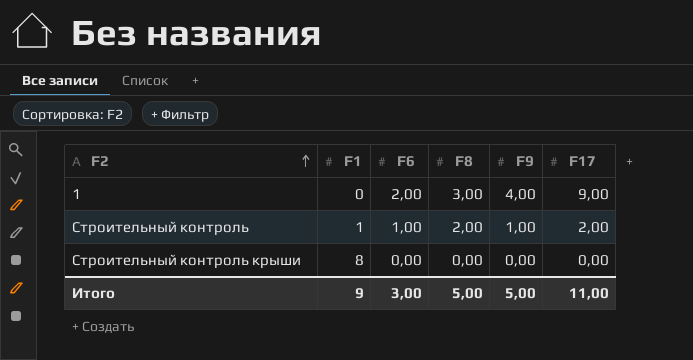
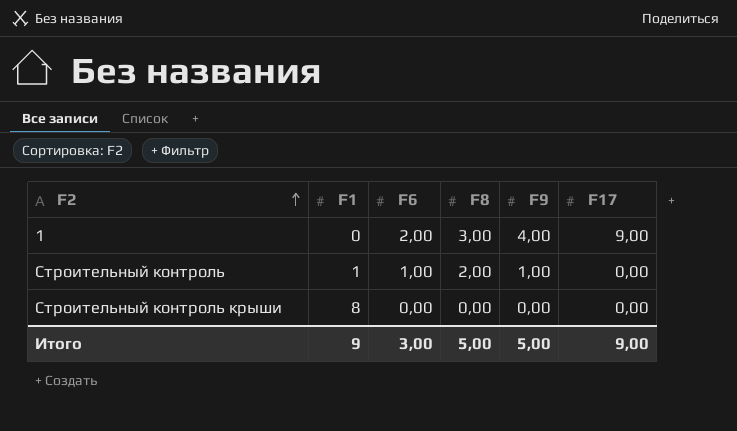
Строительный контроль | F17: 2,00 -> 0,00
Итого | F17: 11,00 -> 9,00

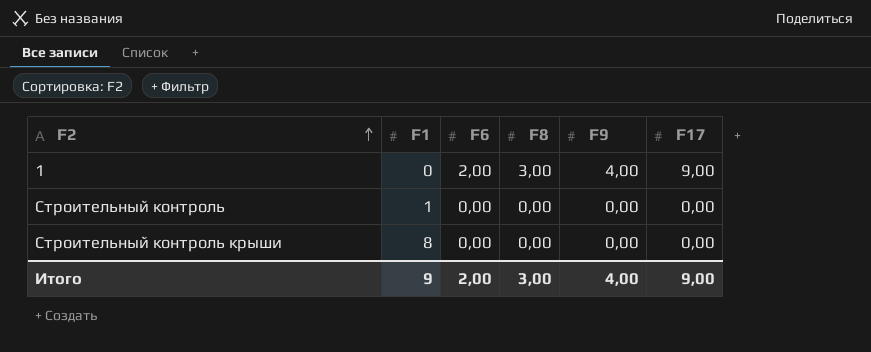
Строительный контроль | F6: 1,00 -> 0,00
Строительный контроль | F8: 2,00 -> 0,00
Строительный контроль | F9: 1,00 -> 0,00
Итого | F6: 3,00 -> 2,00
Итого | F8: 5,00 -> 3,00
Итого | F9: 5,00 -> 4,00

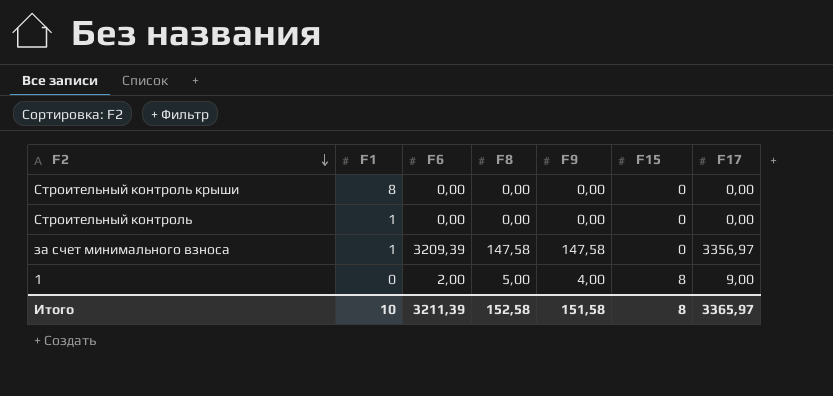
row order: F2 ascending -> F2 descending
column F15 | position: none -> 6
row за счет минимального взноса: none -> 1 | 3209,39 | 147,58 | 147,58 | 0 | 3356,97
1 | F8: 3,00 -> 5,00
Итого | F1: 9 -> 10
Итого | F6: 2,00 -> 3211,39
Итого | F8: 3,00 -> 152,58
Итого | F9: 4,00 -> 151,58
Итого | F17: 9,00 -> 3365,97

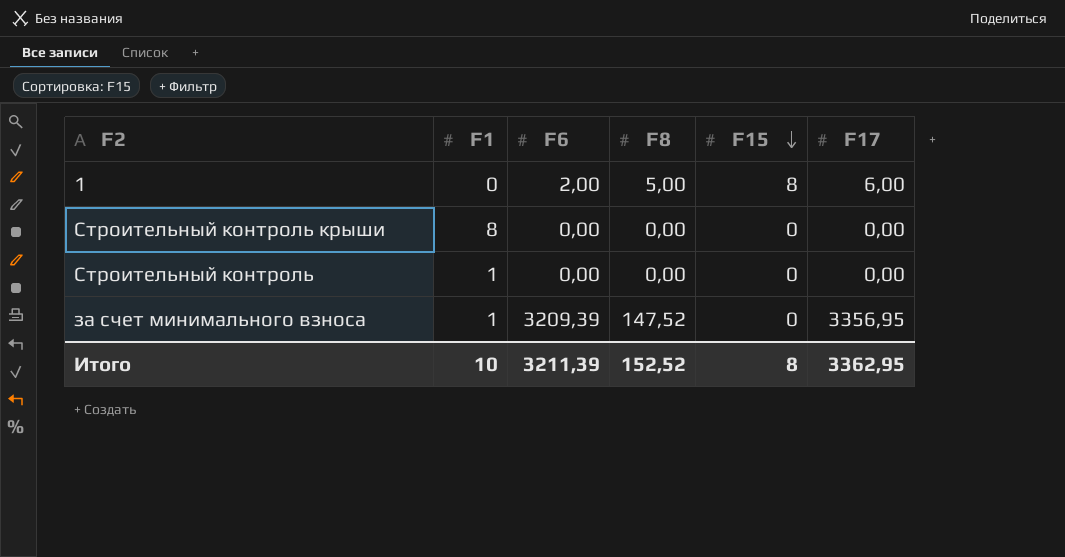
row order: F2 descending -> F15 descending
column F9 | position: 5 -> none
1 | F17: 9,00 -> 6,00
за счет минимального взноса | F8: 147,58 -> 147,52
за счет минимального взноса | F17: 3356,97 -> 3356,95
Итого | F8: 152,58 -> 152,52
Итого | F17: 3365,97 -> 3362,95

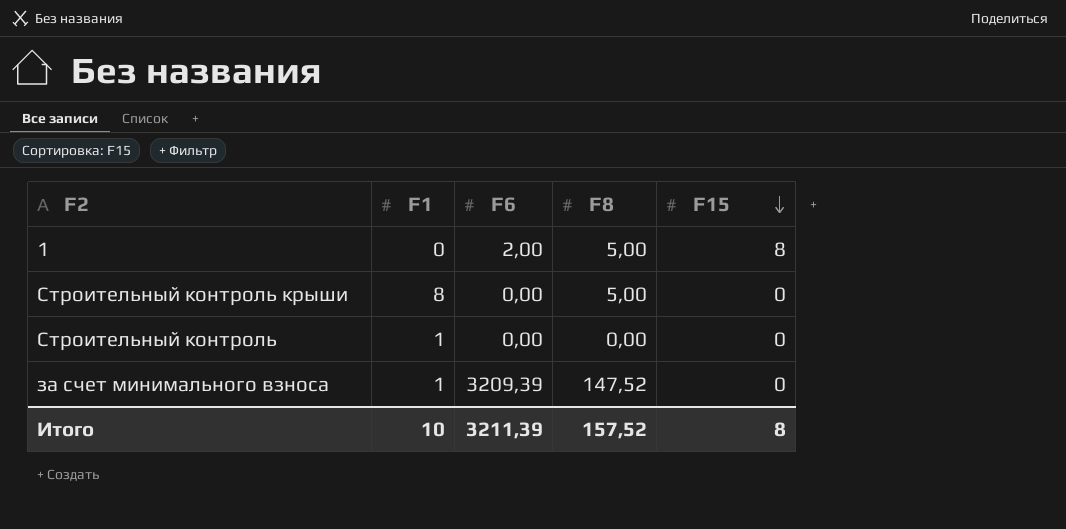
column F17 | position: 6 -> none
Строительный контроль крыши | F8: 0,00 -> 5,00
Итого | F8: 152,52 -> 157,52

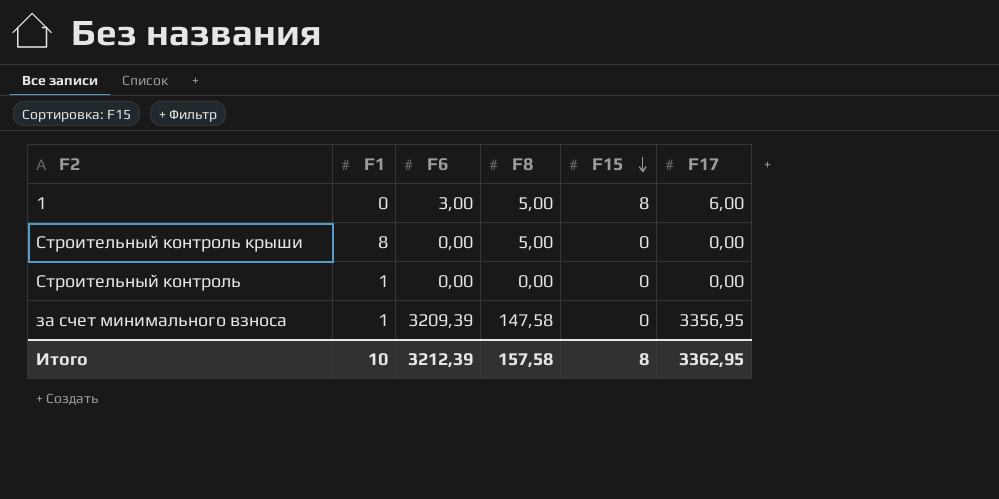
column F17 | position: none -> 6
1 | F6: 2,00 -> 3,00
за счет минимального взноса | F8: 147,52 -> 147,58
Итого | F6: 3211,39 -> 3212,39
Итого | F8: 157,52 -> 157,58

